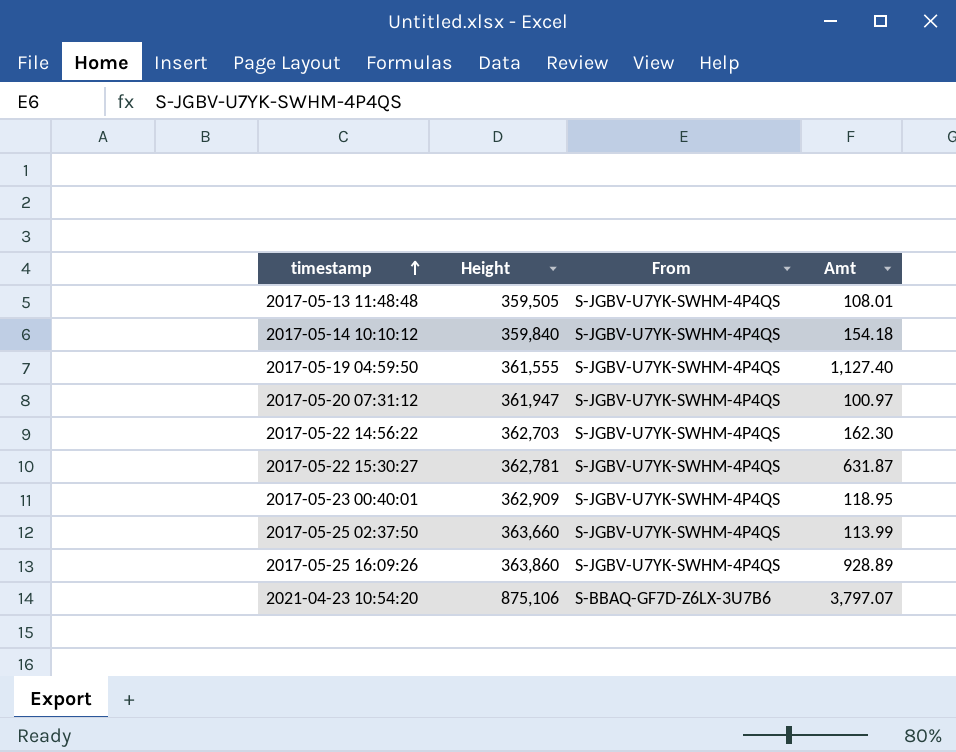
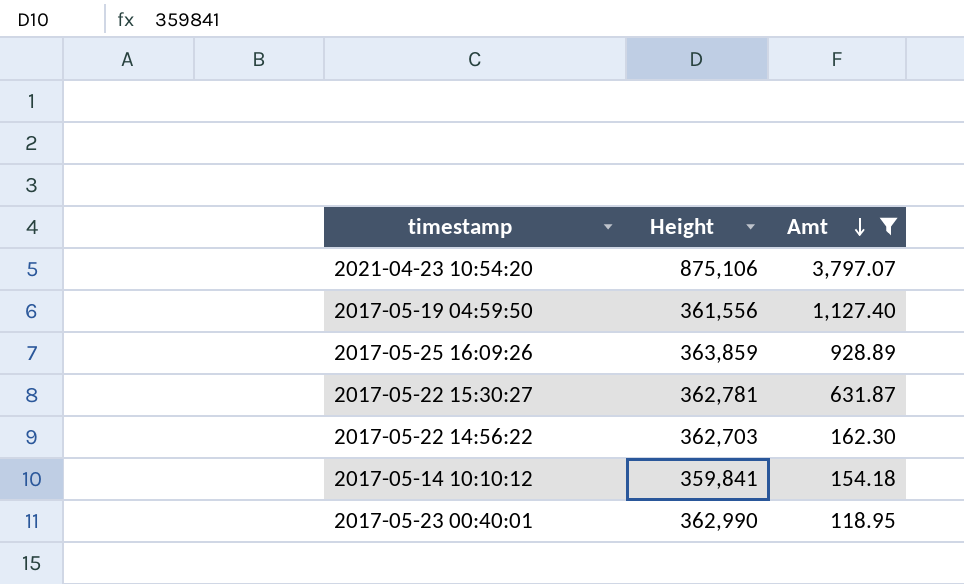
filter: none -> Amt >= 118.95
row order: timestamp ascending -> Amt descending
column From | position: 3 -> none
2017-05-19 04:59:50 | Height: 361,555 -> 361,556
2017-05-25 16:09:26 | Height: 363,860 -> 363,859
2017-05-14 10:10:12 | Height: 359,840 -> 359,841
2017-05-23 00:40:01 | Height: 362,909 -> 362,990

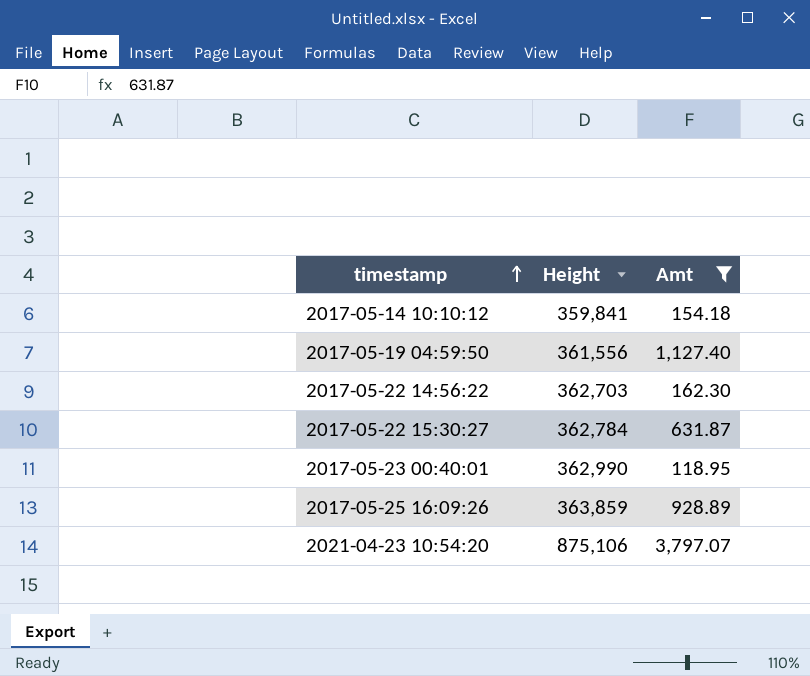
row order: Amt descending -> timestamp ascending
2017-05-22 15:30:27 | Height: 362,781 -> 362,784

